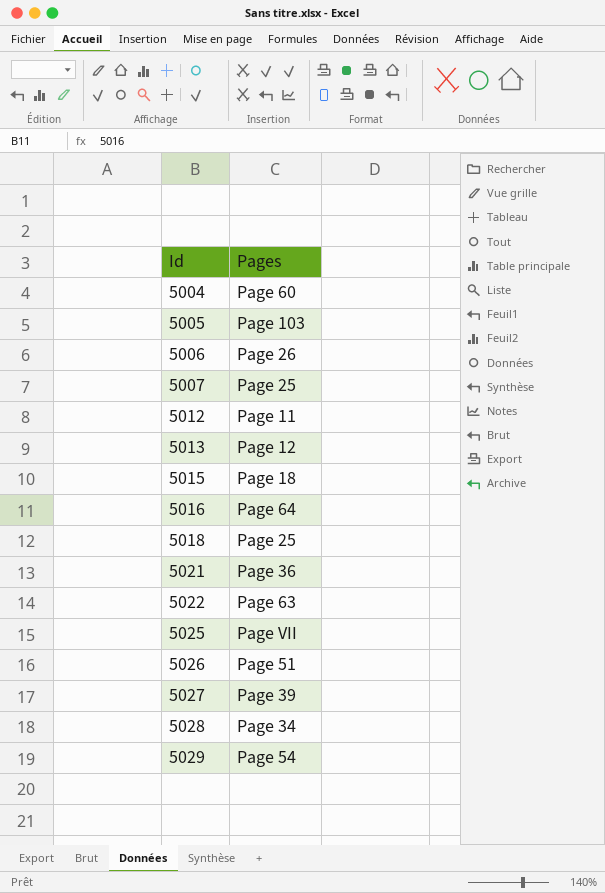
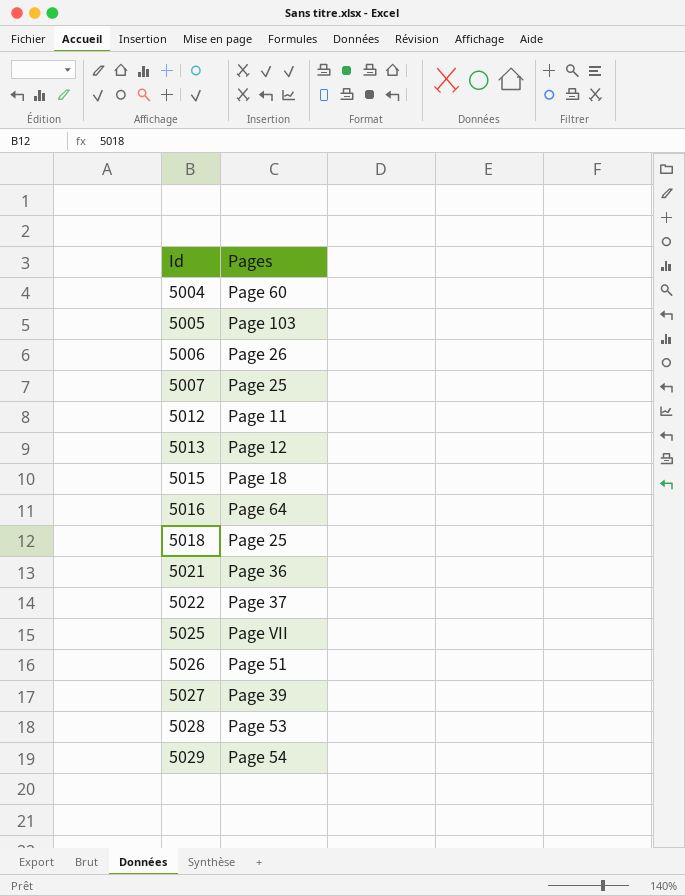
5022 | Pages: Page 63 -> Page 37
5028 | Pages: Page 34 -> Page 53

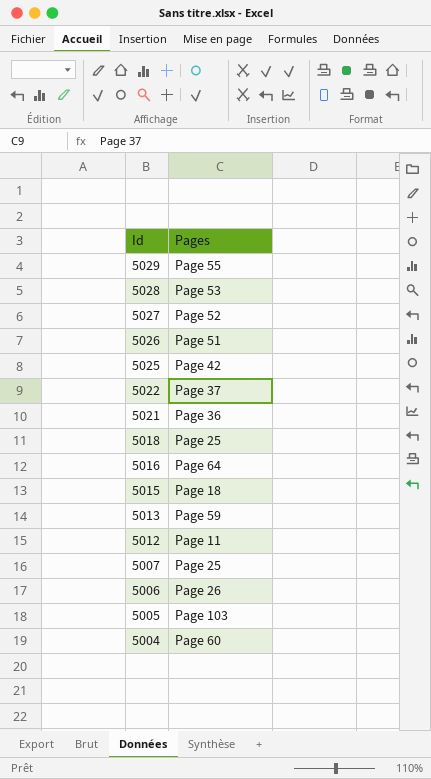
row order: Id ascending -> Id descending
5029 | Pages: Page 54 -> Page 55
5027 | Pages: Page 39 -> Page 52
5025 | Pages: Page VII -> Page 42
5013 | Pages: Page 12 -> Page 59

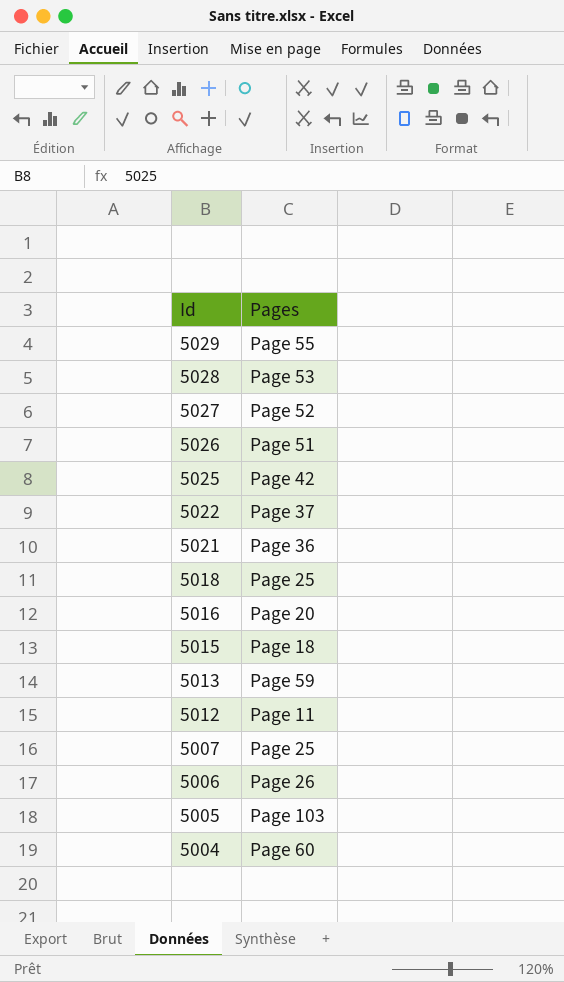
5016 | Pages: Page 64 -> Page 20

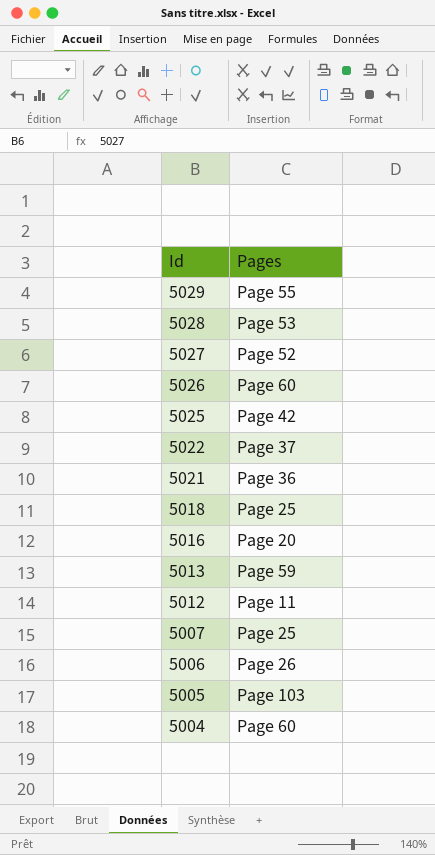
row 5015: Page 18 -> none
5026 | Pages: Page 51 -> Page 60

